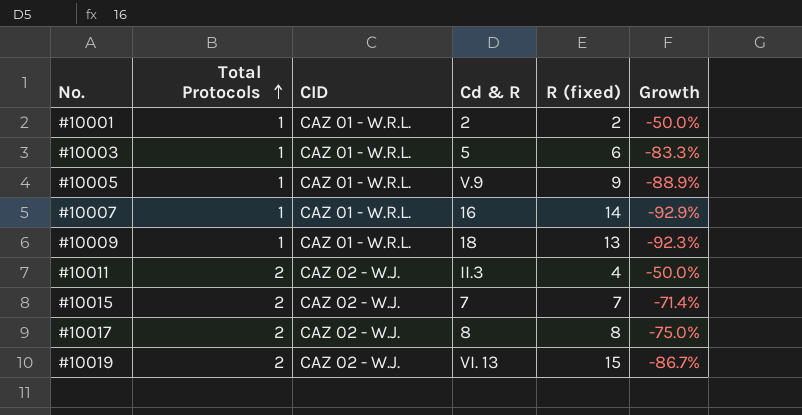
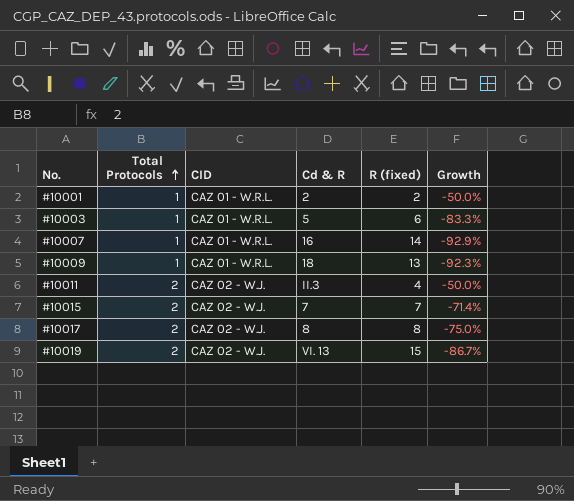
row #10005: 1 | CAZ 01 - W.R.L. | V.9 | 9 | -88.9% -> none

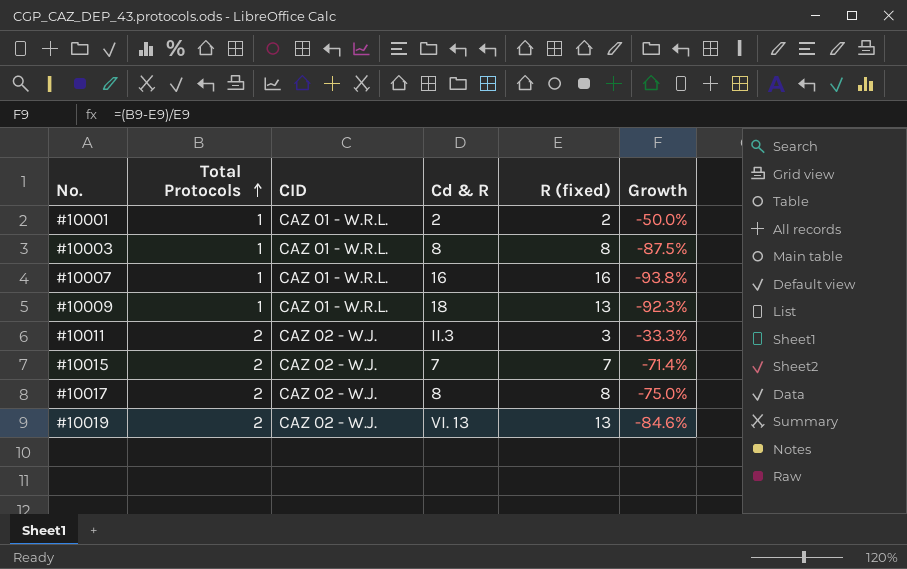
#10003 | Cd & R: 5 -> 8
#10003 | R (fixed): 6 -> 8
#10003 | Growth: -83.3% -> -87.5%
#10007 | R (fixed): 14 -> 16
#10007 | Growth: -92.9% -> -93.8%
#10011 | R (fixed): 4 -> 3
#10011 | Growth: -50.0% -> -33.3%
#10019 | R (fixed): 15 -> 13
#10019 | Growth: -86.7% -> -84.6%

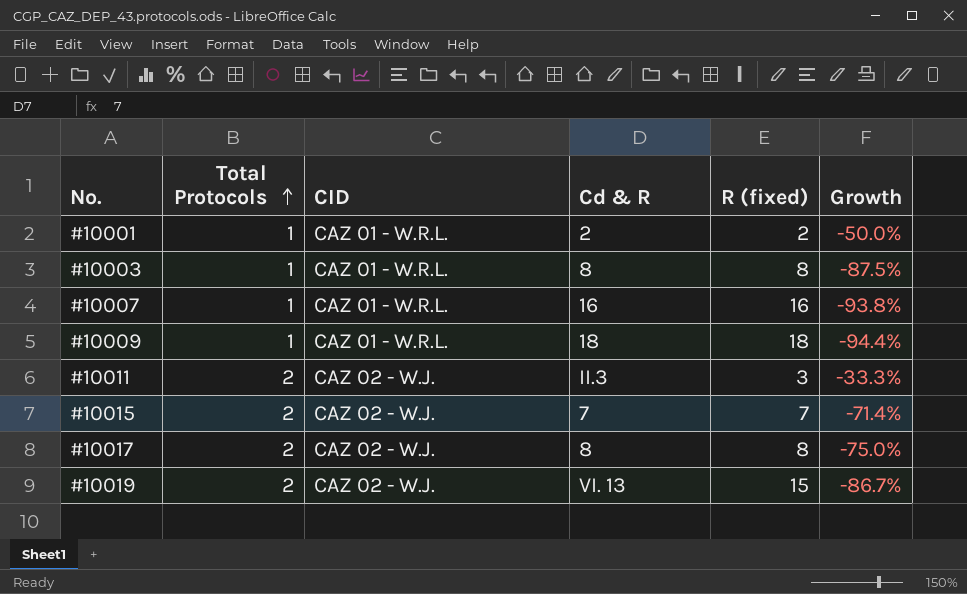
#10009 | R (fixed): 13 -> 18
#10009 | Growth: -92.3% -> -94.4%
#10019 | R (fixed): 13 -> 15
#10019 | Growth: -84.6% -> -86.7%

